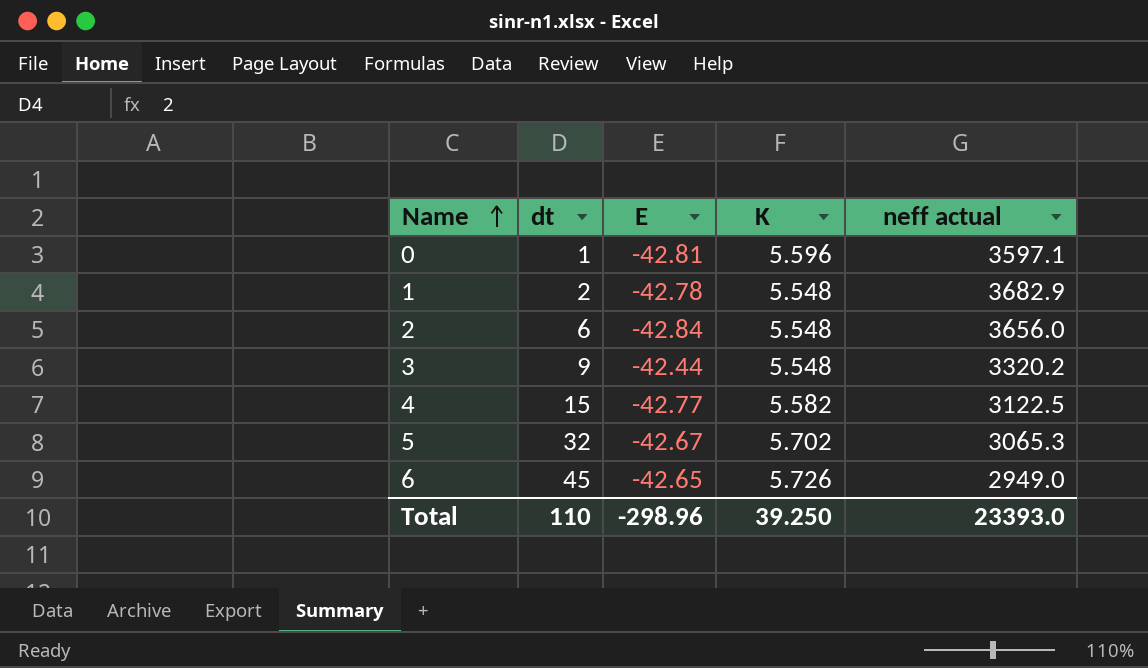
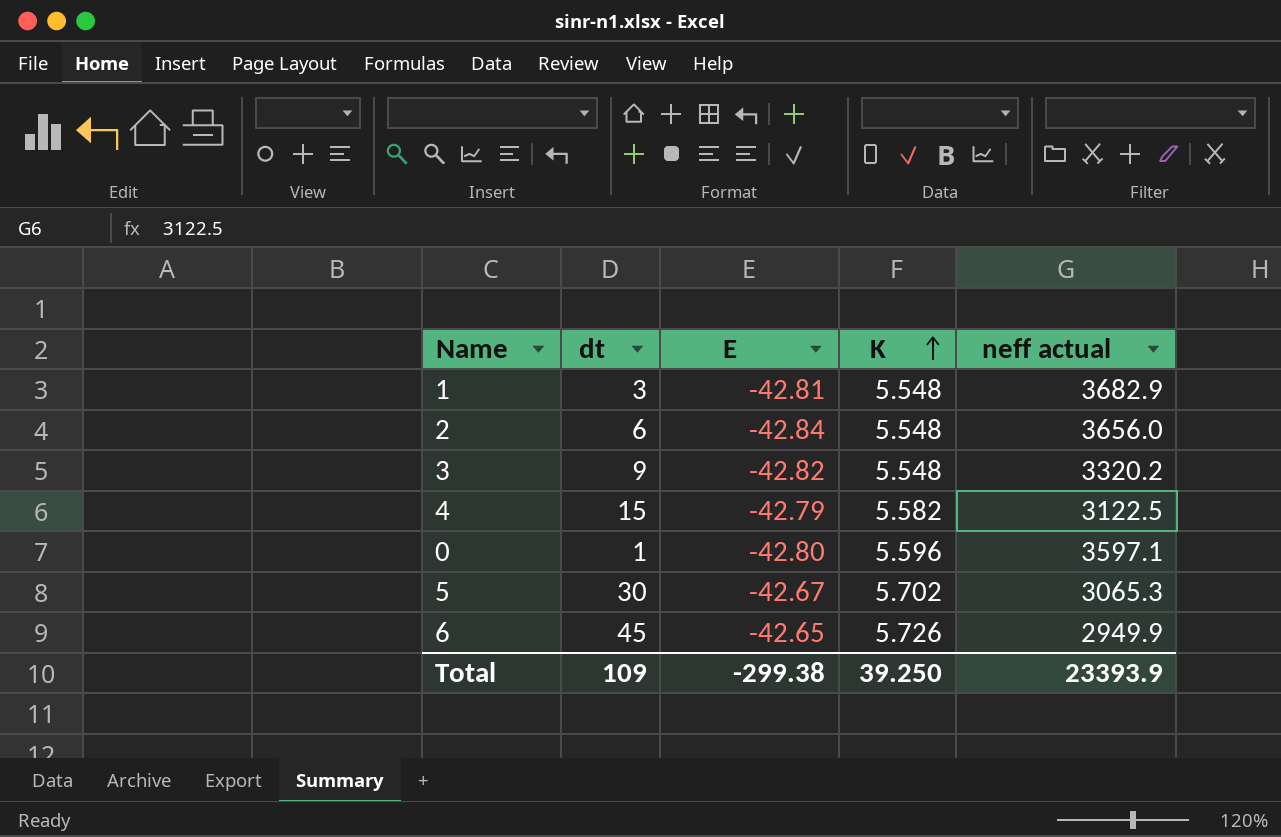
row order: Name ascending -> K ascending
1 | dt: 2 -> 3
1 | E: -42.78 -> -42.81
3 | E: -42.44 -> -42.82
4 | E: -42.77 -> -42.79
0 | E: -42.81 -> -42.80
5 | dt: 32 -> 30
6 | neff actual: 2949.0 -> 2949.9
Total | dt: 110 -> 109
Total | E: -298.96 -> -299.38
Total | neff actual: 23393.0 -> 23393.9

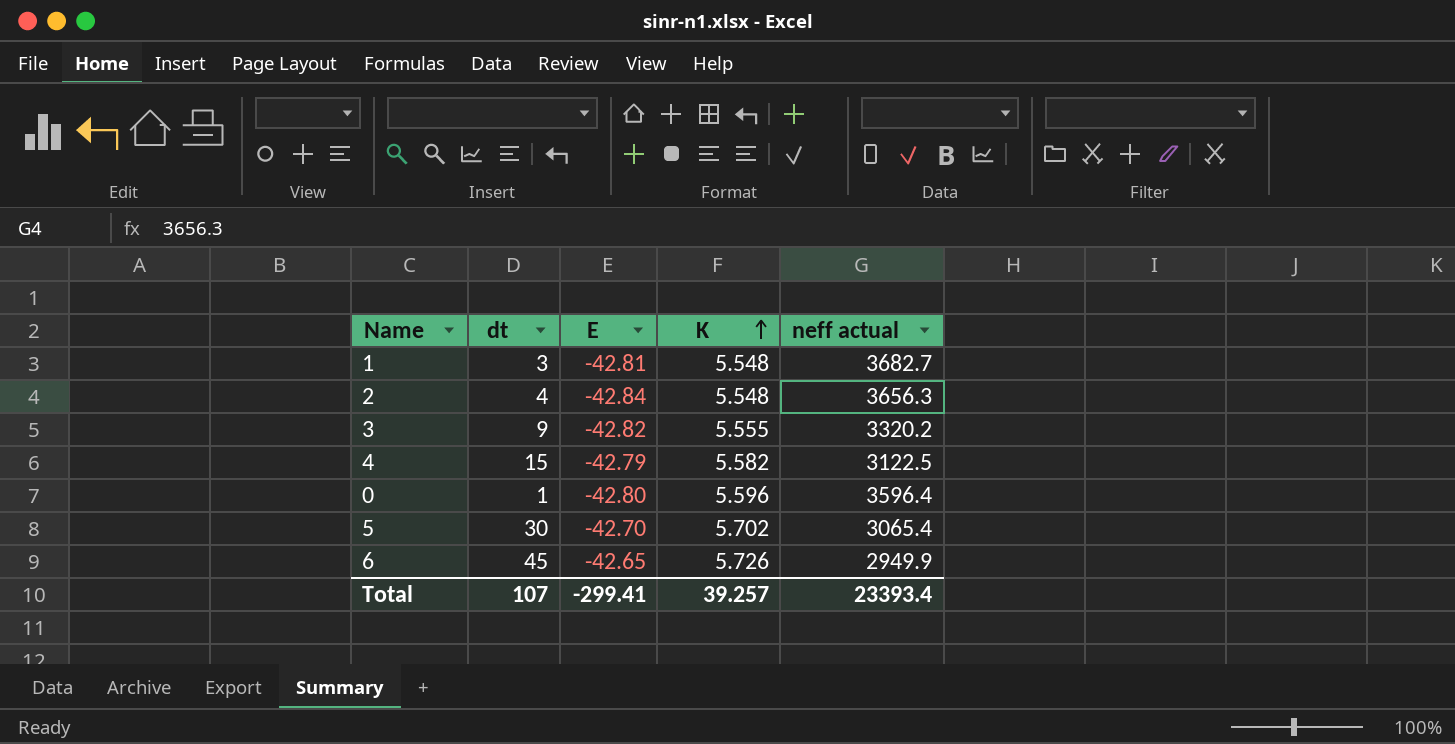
1 | neff actual: 3682.9 -> 3682.7
2 | dt: 6 -> 4
2 | neff actual: 3656.0 -> 3656.3
3 | K: 5.548 -> 5.555
0 | neff actual: 3597.1 -> 3596.4
5 | E: -42.67 -> -42.70
5 | neff actual: 3065.3 -> 3065.4
Total | dt: 109 -> 107
Total | E: -299.38 -> -299.41
Total | K: 39.250 -> 39.257
Total | neff actual: 23393.9 -> 23393.4

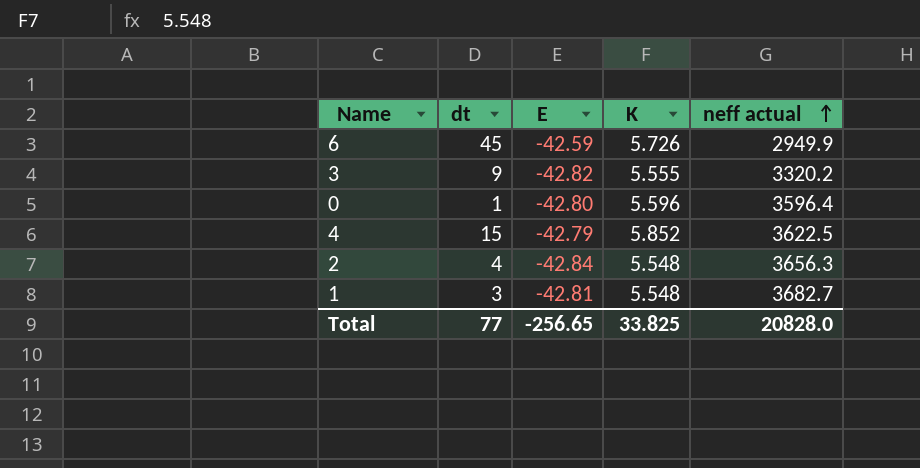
row order: K ascending -> neff actual ascending
row 5: 30 | -42.70 | 5.702 | 3065.4 -> none
6 | E: -42.65 -> -42.59
4 | K: 5.582 -> 5.852
4 | neff actual: 3122.5 -> 3622.5
Total | dt: 107 -> 77
Total | E: -299.41 -> -256.65
Total | K: 39.257 -> 33.825
Total | neff actual: 23393.4 -> 20828.0

